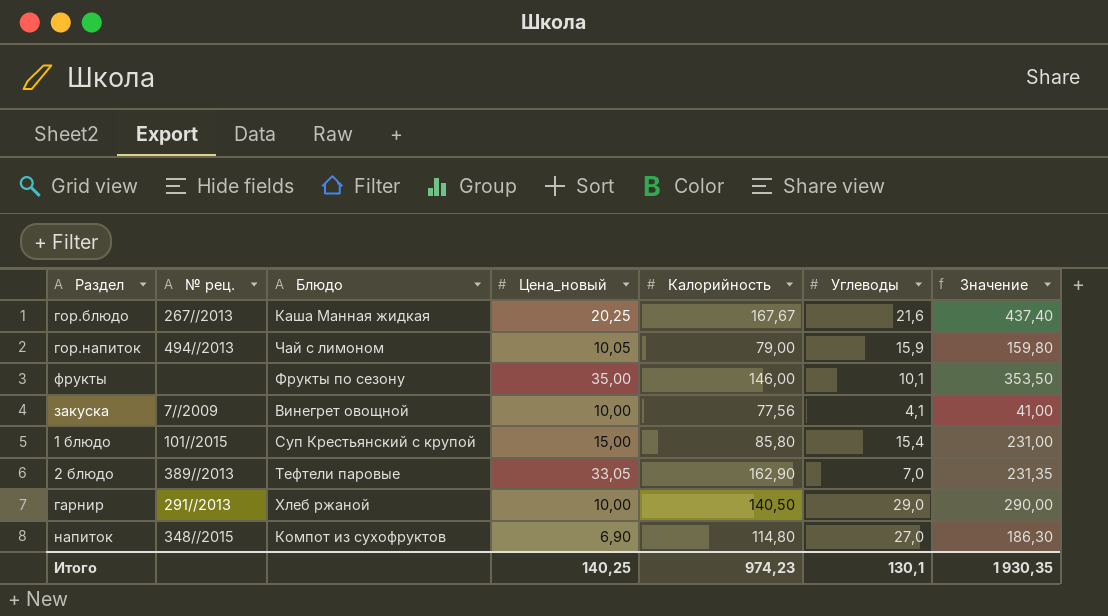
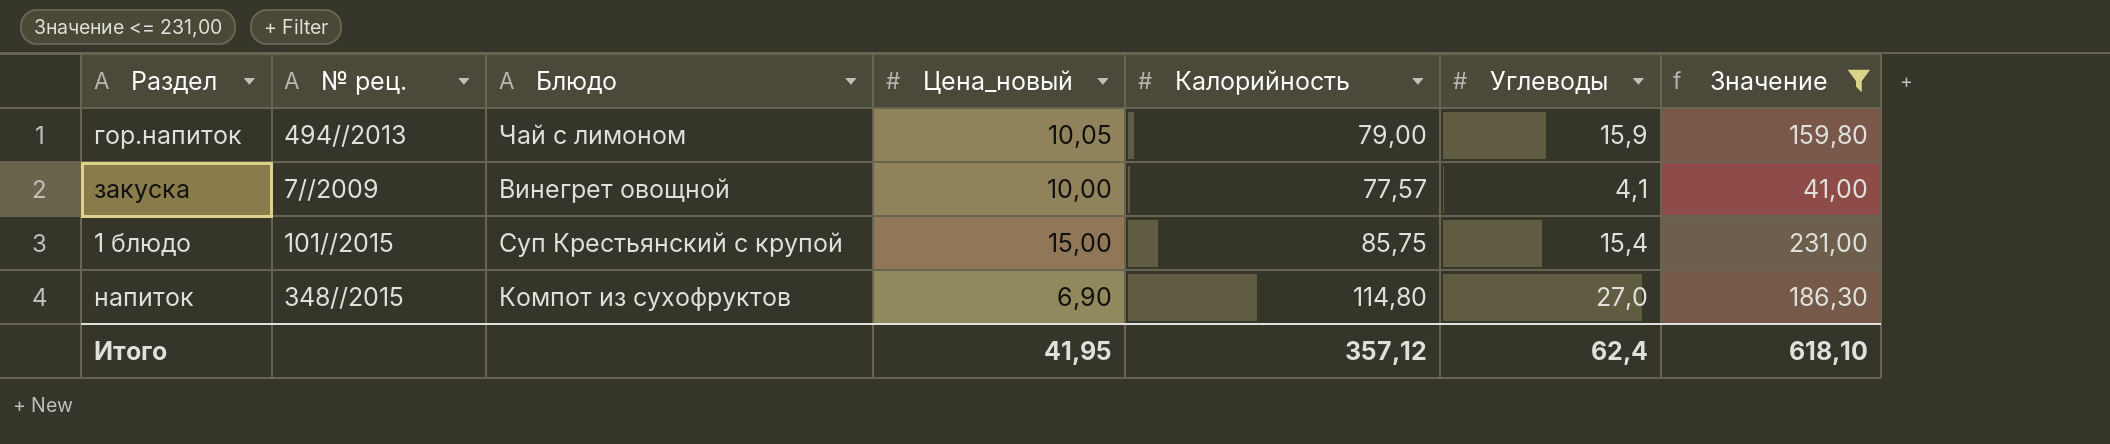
filter: none -> Значение <= 231,00
закуска | Калорийность: 77,56 -> 77,57
1 блюдо | Калорийность: 85,80 -> 85,75
Итого | Цена_новый: 140,25 -> 41,95
Итого | Калорийность: 974,23 -> 357,12
Итого | Углеводы: 130,1 -> 62,4
Итого | Значение: 1 930,35 -> 618,10

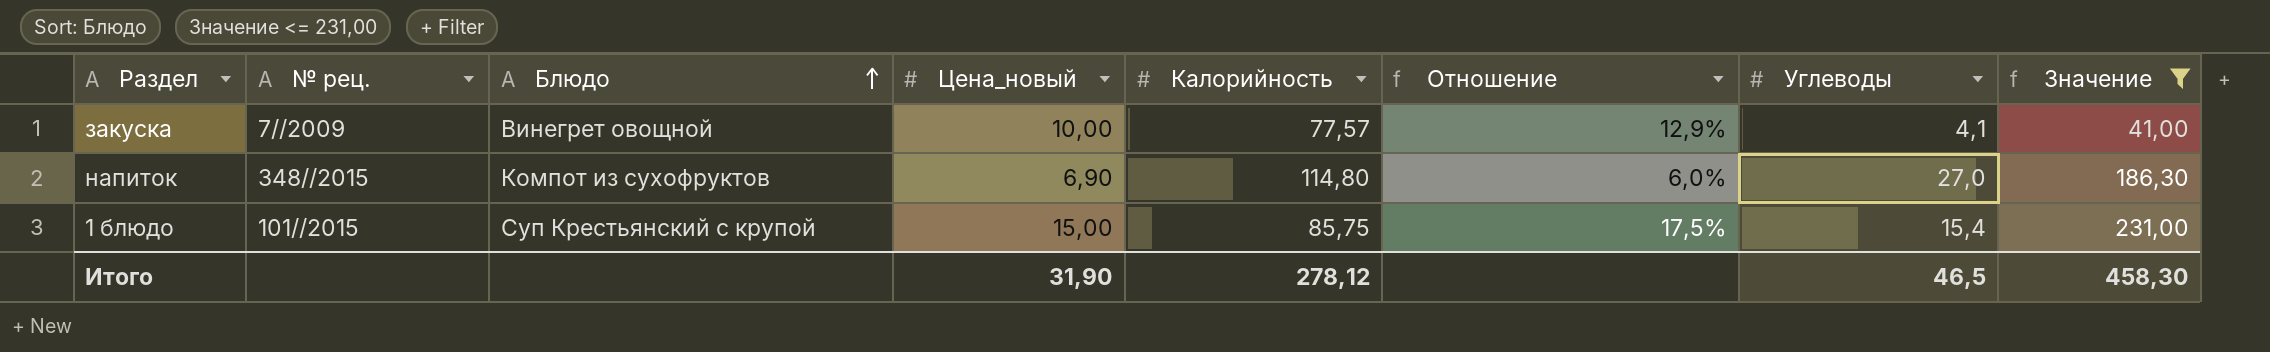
row order: none -> Блюдо ascending
column Отношение | formula: none -> [Цена_новый] / [Калорийность]
row гор.напиток: 494//2013 | Чай с лимоном | 10,05 | 79,00 | 15,9 | 159,80 -> none
Итого | Цена_новый: 41,95 -> 31,90
Итого | Калорийность: 357,12 -> 278,12
Итого | Углеводы: 62,4 -> 46,5
Итого | Значение: 618,10 -> 458,30

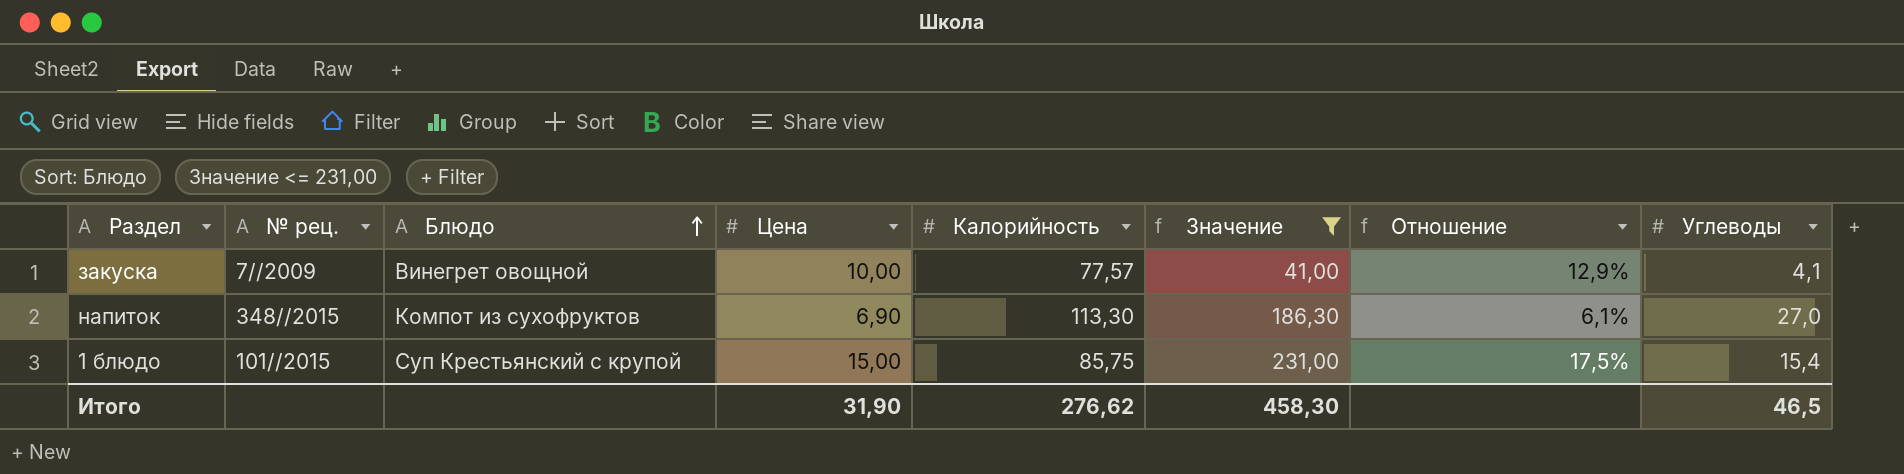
column name: Цена_новый -> Цена
column Значение | position: 8 -> 6
напиток | Калорийность: 114,80 -> 113,30
напиток | Отношение: 6,0% -> 6,1%
Итого | Калорийность: 278,12 -> 276,62

